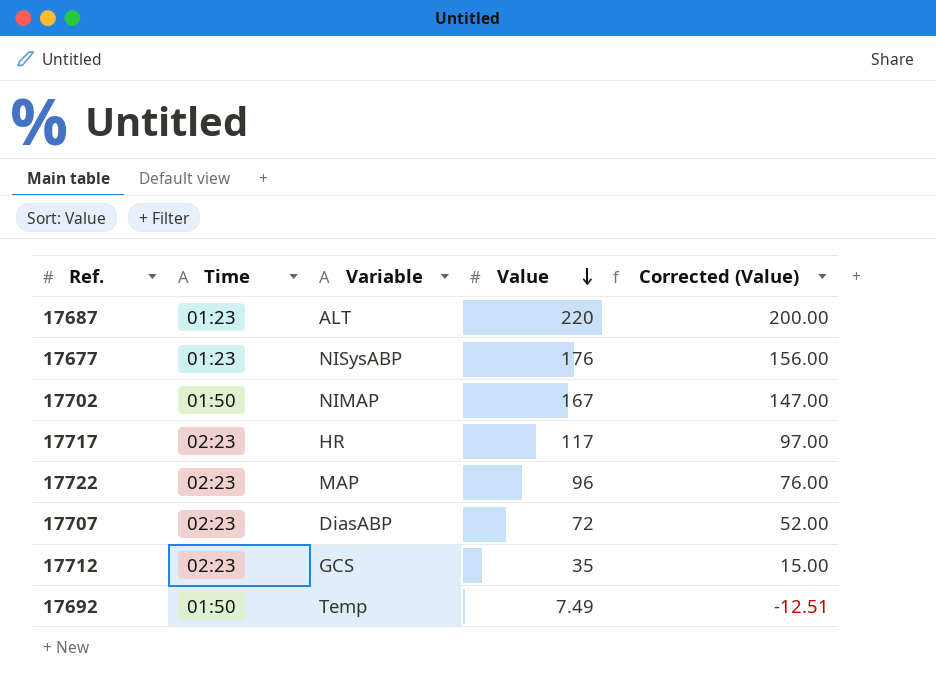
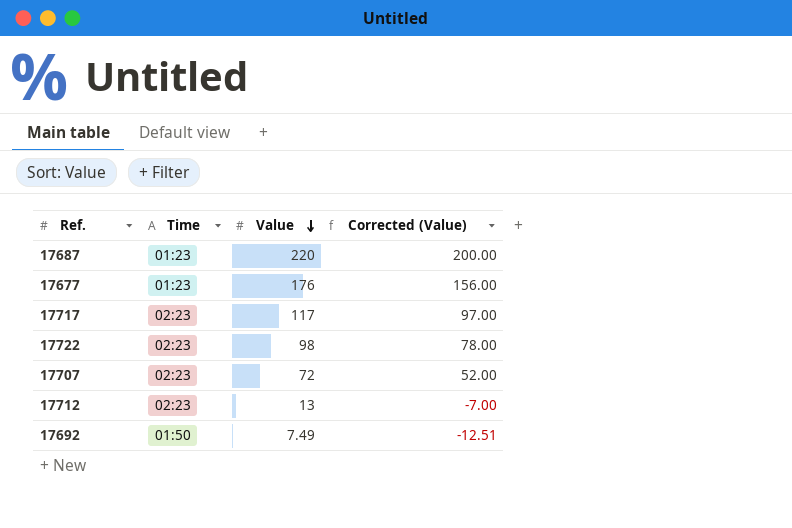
column Variable | position: 3 -> none
row 17702: 01:50 | NIMAP | 167 | 147.00 -> none
17722 | Value: 96 -> 98
17722 | Corrected (Value): 76.00 -> 78.00
17712 | Value: 35 -> 13
17712 | Corrected (Value): 15.00 -> -7.00

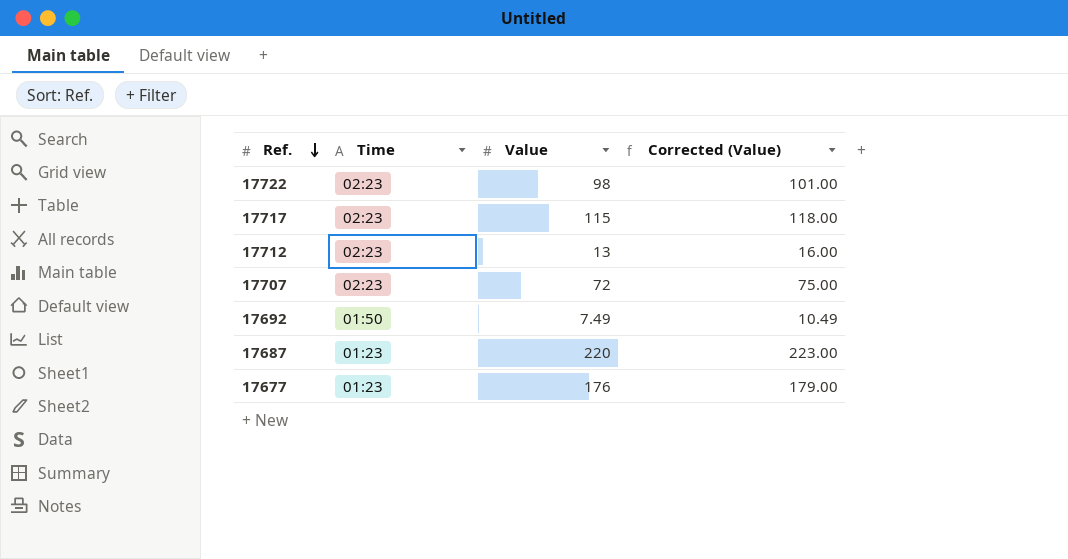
row order: Value descending -> Ref. descending
column Corrected (Value) | formula: [Value] - 20 -> [Value] + 3
17717 | Value: 117 -> 115

